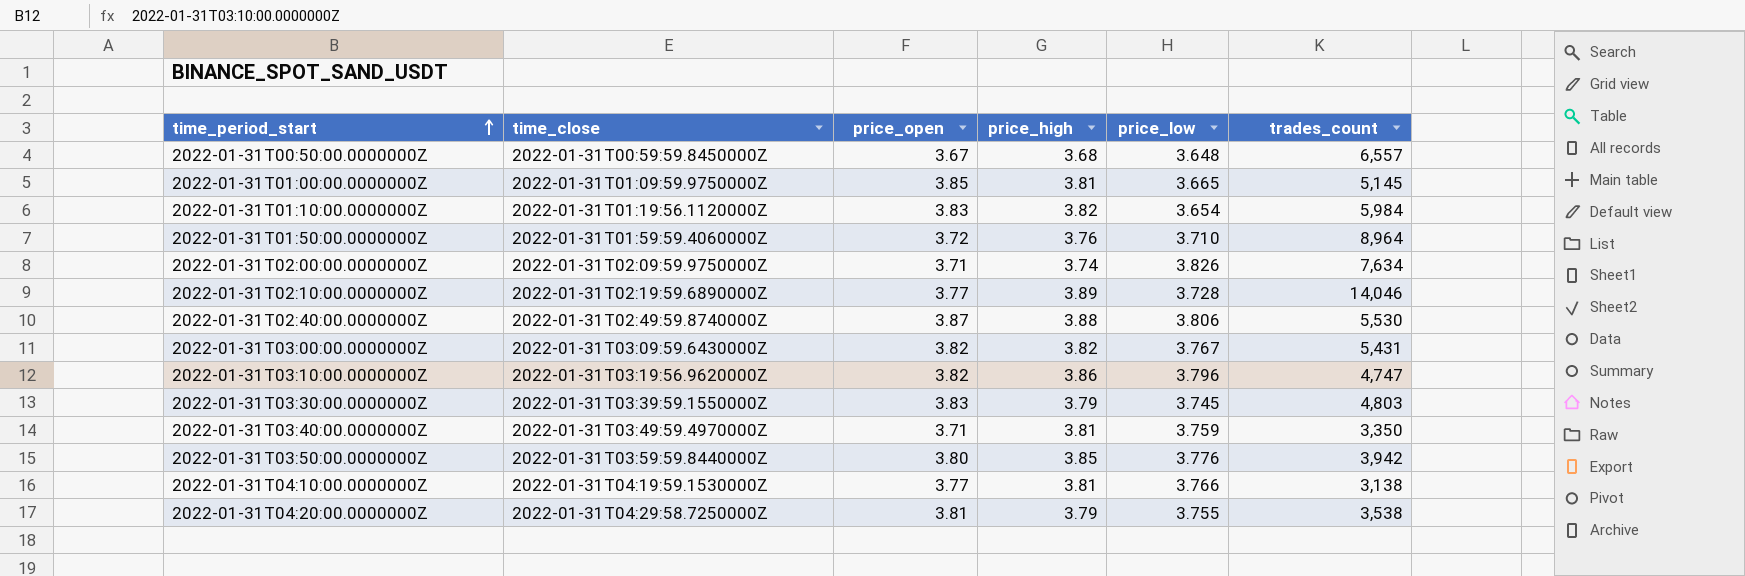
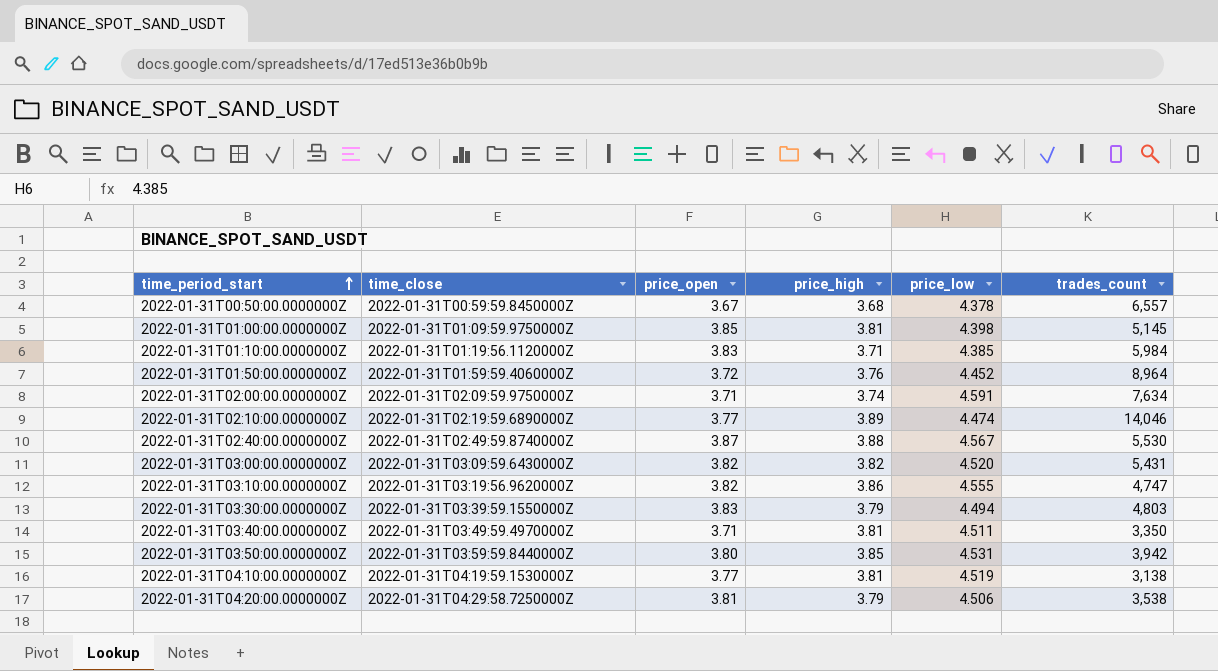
2022-01-31T00:50:00.0000000Z | price_low: 3.648 -> 4.378
2022-01-31T01:00:00.0000000Z | price_low: 3.665 -> 4.398
2022-01-31T01:10:00.0000000Z | price_high: 3.82 -> 3.71
2022-01-31T01:10:00.0000000Z | price_low: 3.654 -> 4.385
2022-01-31T01:50:00.0000000Z | price_low: 3.710 -> 4.452
2022-01-31T02:00:00.0000000Z | price_low: 3.826 -> 4.591
2022-01-31T02:10:00.0000000Z | price_low: 3.728 -> 4.474
2022-01-31T02:40:00.0000000Z | price_low: 3.806 -> 4.567
2022-01-31T03:00:00.0000000Z | price_low: 3.767 -> 4.520
2022-01-31T03:10:00.0000000Z | price_low: 3.796 -> 4.555
2022-01-31T03:30:00.0000000Z | price_low: 3.745 -> 4.494
2022-01-31T03:40:00.0000000Z | price_low: 3.759 -> 4.511
2022-01-31T03:50:00.0000000Z | price_low: 3.776 -> 4.531
2022-01-31T04:10:00.0000000Z | price_low: 3.766 -> 4.519
2022-01-31T04:20:00.0000000Z | price_low: 3.755 -> 4.506

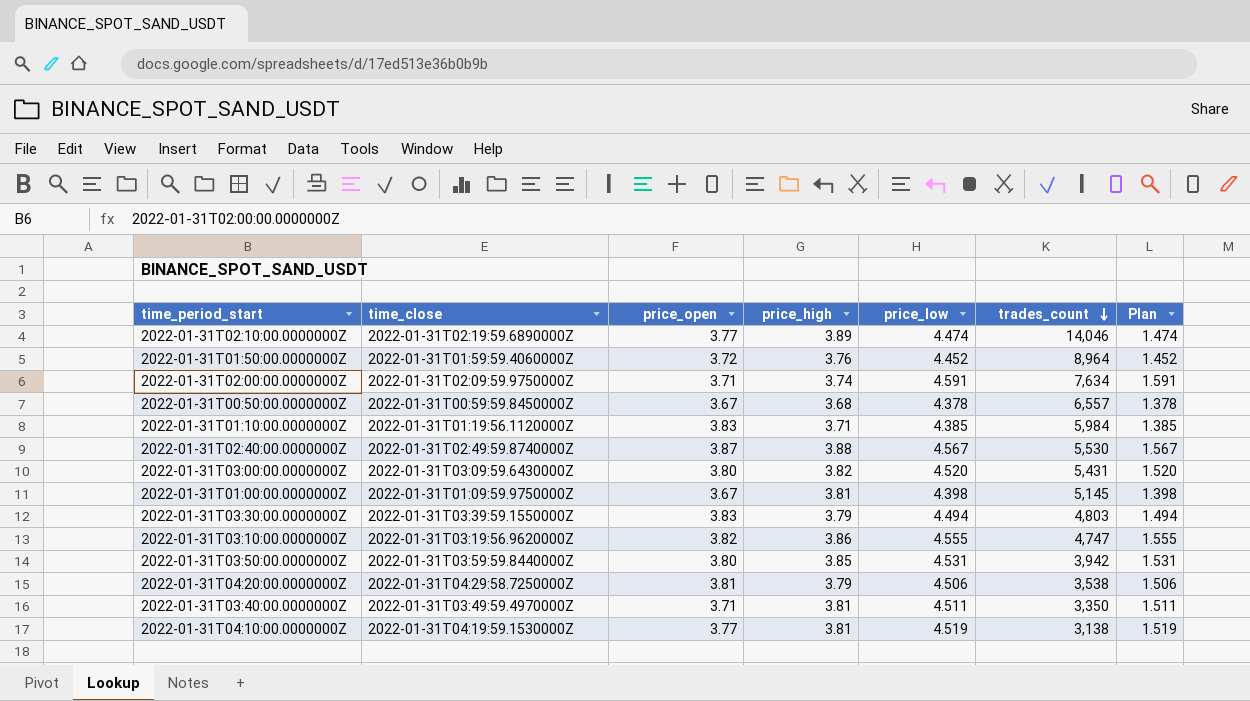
row order: time_period_start ascending -> trades_count descending
column Plan | formula: none -> [price_low] - 3
2022-01-31T03:00:00.0000000Z | price_open: 3.82 -> 3.80
2022-01-31T01:00:00.0000000Z | price_open: 3.85 -> 3.67

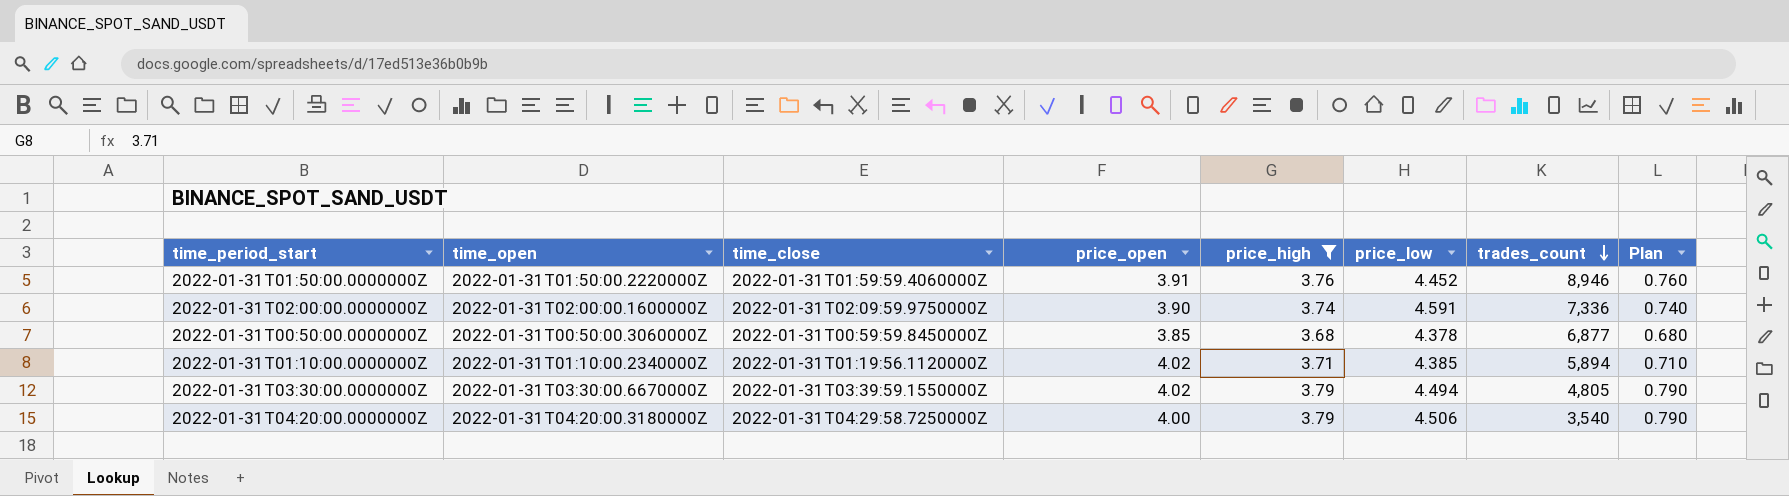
filter: none -> price_high <= 3.79
column time_open | position: none -> 2
column Plan | formula: [price_low] - 3 -> [price_high] - 3
2022-01-31T01:50:00.0000000Z | price_open: 3.72 -> 3.91
2022-01-31T01:50:00.0000000Z | trades_count: 8,964 -> 8,946
2022-01-31T02:00:00.0000000Z | price_open: 3.71 -> 3.90
2022-01-31T02:00:00.0000000Z | trades_count: 7,634 -> 7,336
2022-01-31T00:50:00.0000000Z | price_open: 3.67 -> 3.85
2022-01-31T00:50:00.0000000Z | trades_count: 6,557 -> 6,877
2022-01-31T01:10:00.0000000Z | price_open: 3.83 -> 4.02
2022-01-31T01:10:00.0000000Z | trades_count: 5,984 -> 5,894
2022-01-31T03:30:00.0000000Z | price_open: 3.83 -> 4.02
2022-01-31T03:30:00.0000000Z | trades_count: 4,803 -> 4,805
2022-01-31T04:20:00.0000000Z | price_open: 3.81 -> 4.00
2022-01-31T04:20:00.0000000Z | trades_count: 3,538 -> 3,540

